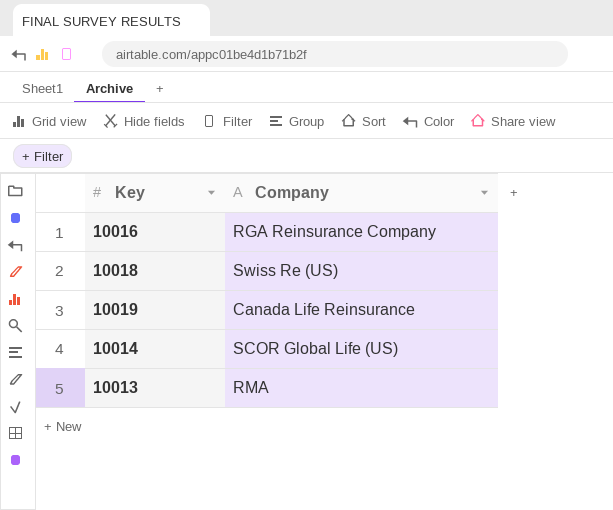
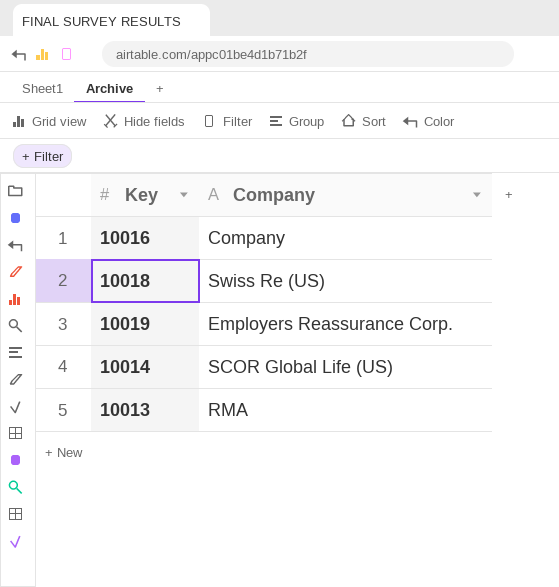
10016 | Company: RGA Reinsurance Company -> Company
10019 | Company: Canada Life Reinsurance -> Employers Reassurance Corp.

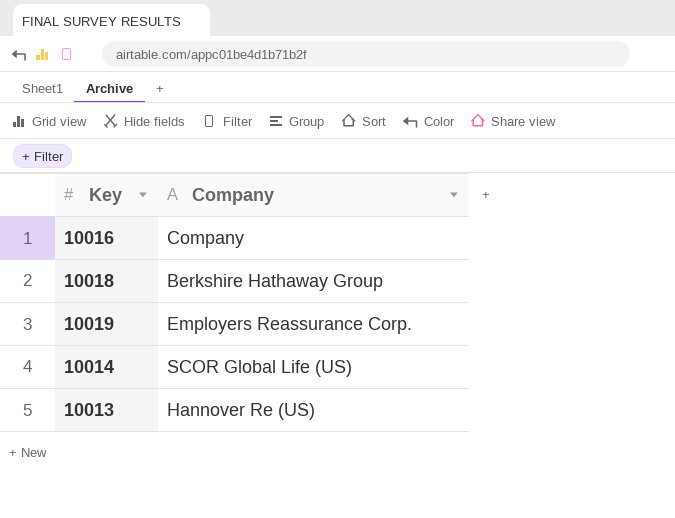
10018 | Company: Swiss Re (US) -> Berkshire Hathaway Group
10013 | Company: RMA -> Hannover Re (US)

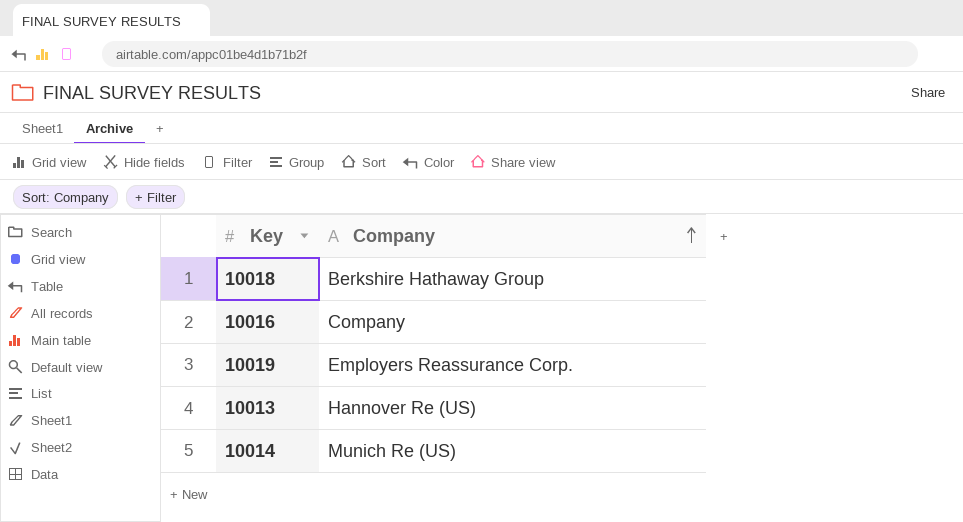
row order: none -> Company ascending
10014 | Company: SCOR Global Life (US) -> Munich Re (US)

